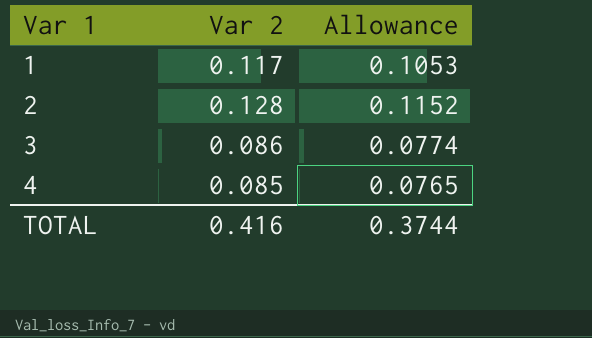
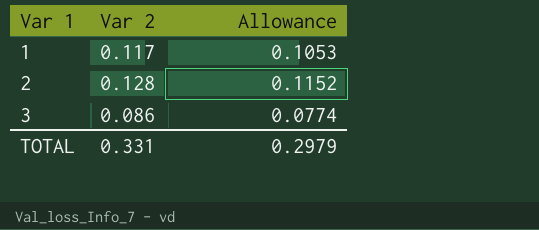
row 4: 0.085 | 0.0765 -> none
TOTAL | Var 2: 0.416 -> 0.331
TOTAL | Allowance: 0.3744 -> 0.2979

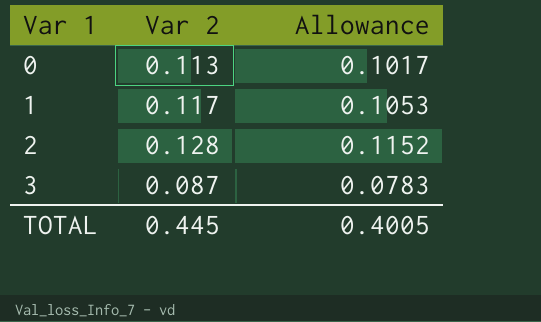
row 0: none -> 0.113 | 0.1017
3 | Var 2: 0.086 -> 0.087
3 | Allowance: 0.0774 -> 0.0783
TOTAL | Var 2: 0.331 -> 0.445
TOTAL | Allowance: 0.2979 -> 0.4005

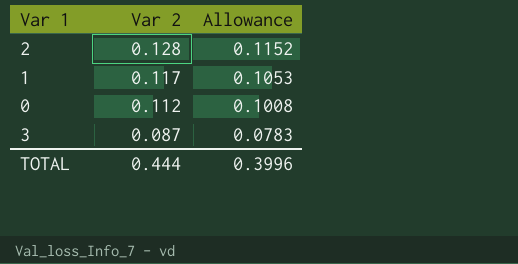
row order: Var 1 ascending -> Var 2 descending
0 | Var 2: 0.113 -> 0.112
0 | Allowance: 0.1017 -> 0.1008
TOTAL | Var 2: 0.445 -> 0.444
TOTAL | Allowance: 0.4005 -> 0.3996

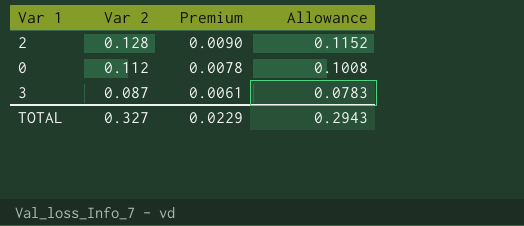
column Premium | formula: none -> [Var 2] * 0.07
row 1: 0.117 | 0.1053 -> none
TOTAL | Var 2: 0.444 -> 0.327
TOTAL | Allowance: 0.3996 -> 0.2943

